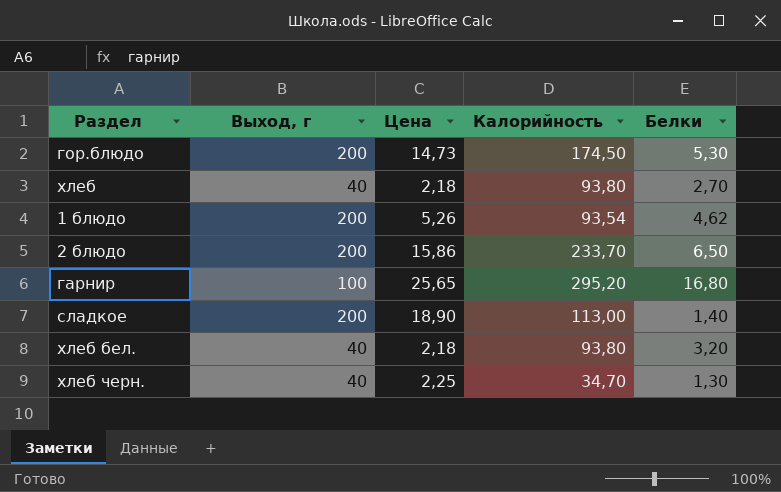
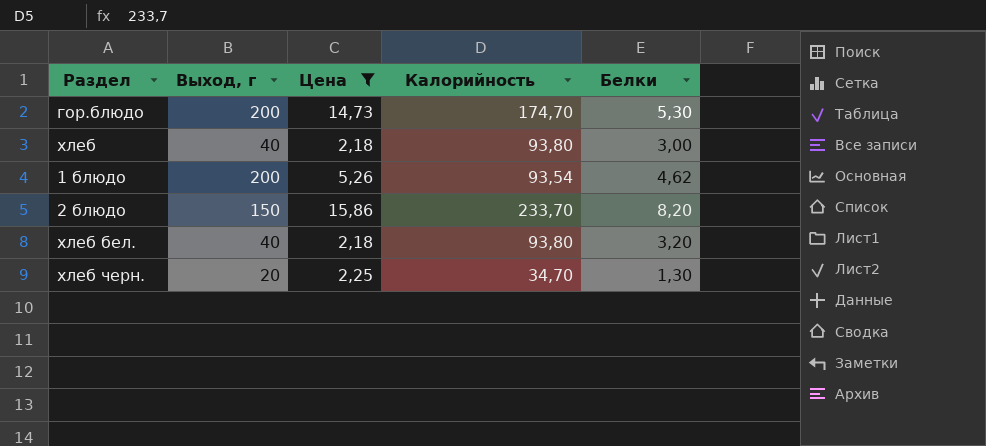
filter: none -> Цена <= 15,86
гор.блюдо | Калорийность: 174,50 -> 174,70
хлеб | Белки: 2,70 -> 3,00
2 блюдо | Выход, г: 200 -> 150
2 блюдо | Белки: 6,50 -> 8,20
хлеб черн. | Выход, г: 40 -> 20

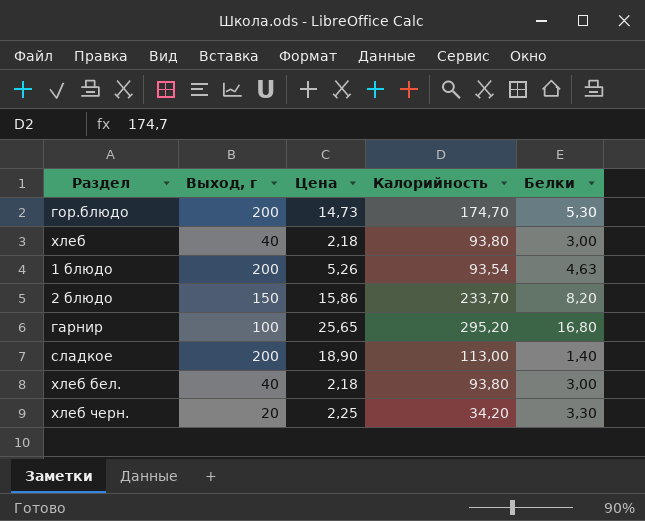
filter: Цена <= 15,86 -> none
1 блюдо | Белки: 4,62 -> 4,63
хлеб бел. | Белки: 3,20 -> 3,00
хлеб черн. | Калорийность: 34,70 -> 34,20
хлеб черн. | Белки: 1,30 -> 3,30

